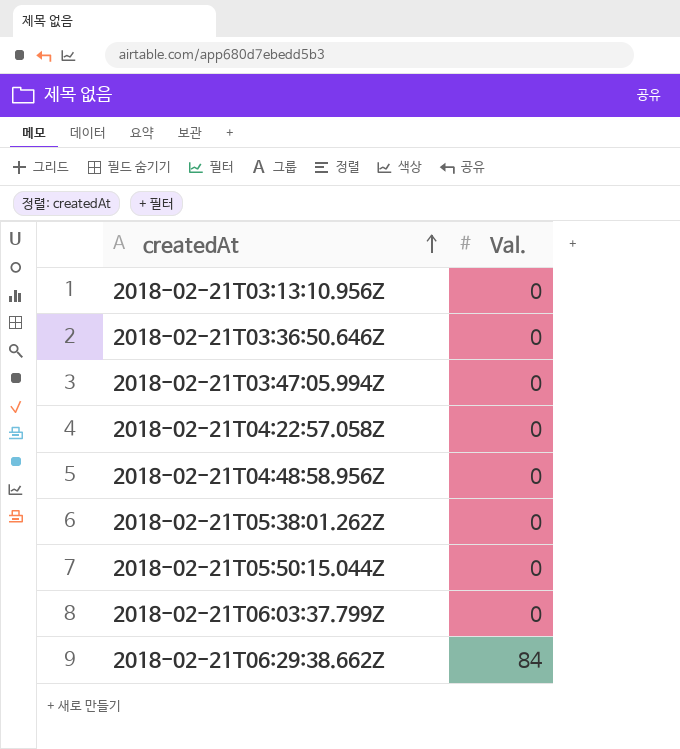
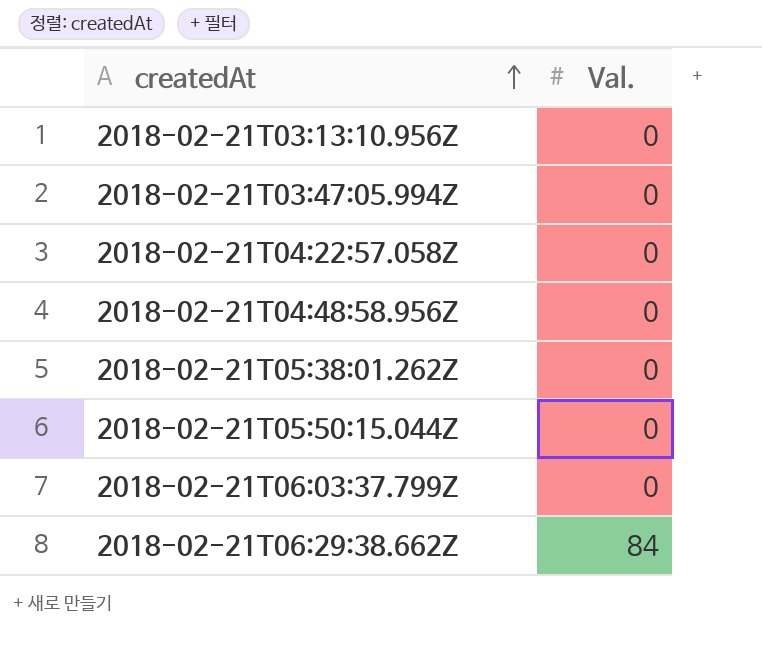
row 2018-02-21T03:36:50.646Z: 0 -> none

